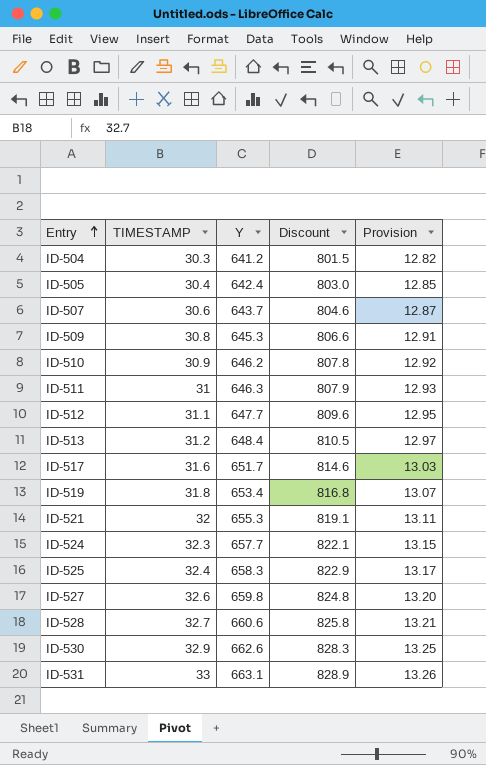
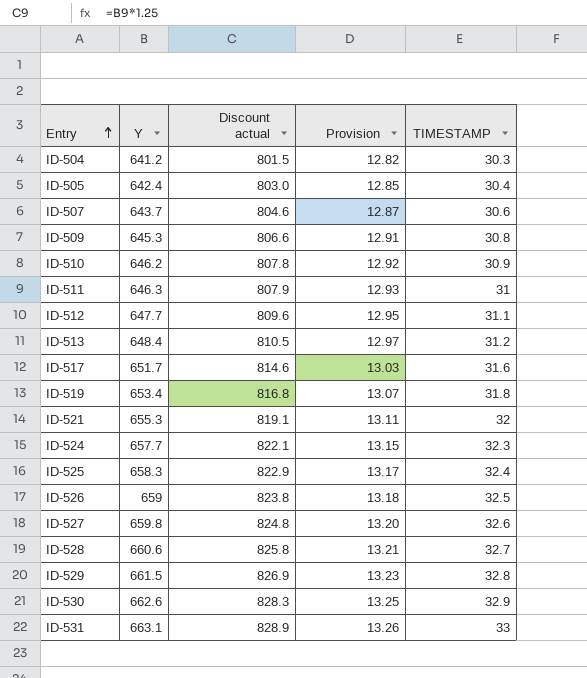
column name: Discount -> Discount actual
column TIMESTAMP | position: 2 -> 5
row ID-526: none -> 659 | 823.8 | 13.18 | 32.5
row ID-529: none -> 661.5 | 826.9 | 13.23 | 32.8

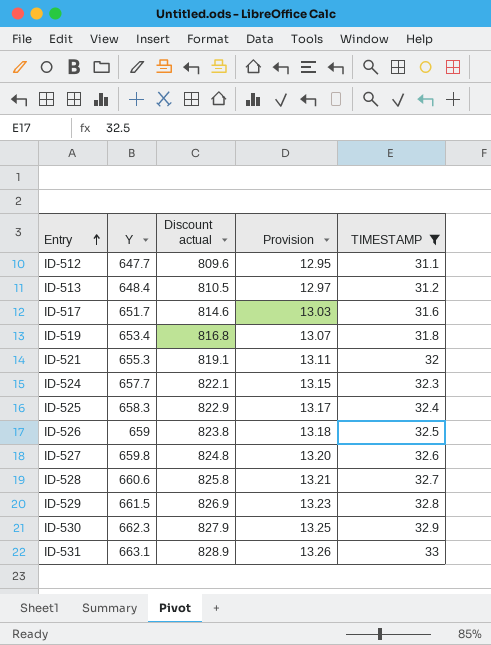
filter: none -> TIMESTAMP >= 31.1
ID-530 | Y: 662.6 -> 662.3
ID-530 | Discount actual: 828.3 -> 827.9

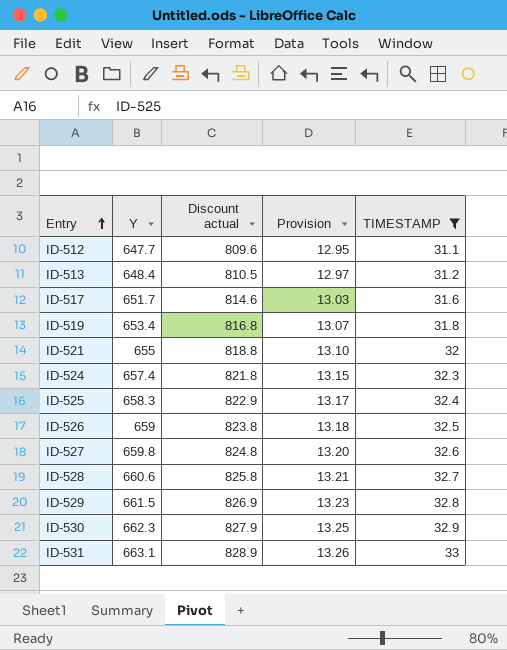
ID-521 | Y: 655.3 -> 655
ID-521 | Discount actual: 819.1 -> 818.8
ID-521 | Provision: 13.11 -> 13.10
ID-524 | Y: 657.7 -> 657.4
ID-524 | Discount actual: 822.1 -> 821.8

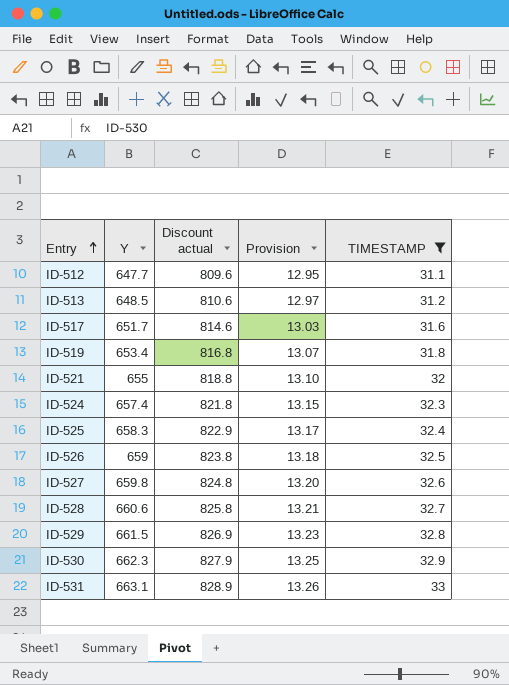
ID-513 | Y: 648.4 -> 648.5
ID-513 | Discount actual: 810.5 -> 810.6

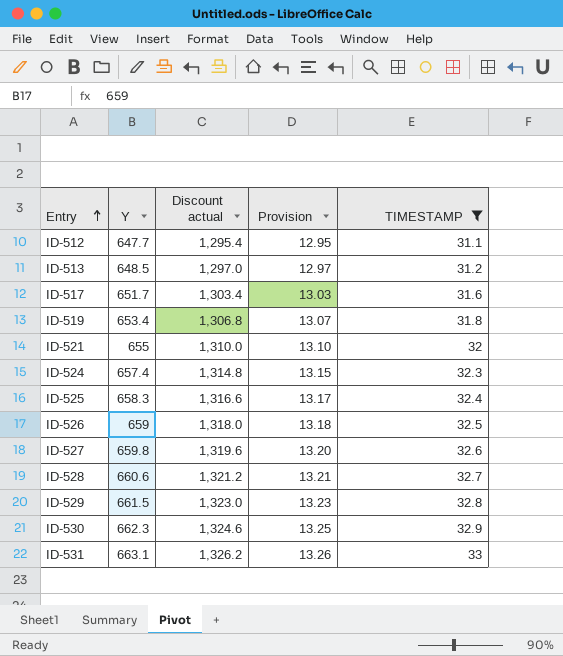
column Discount actual | formula: [Y] * 1.25 -> [Y] * 2

